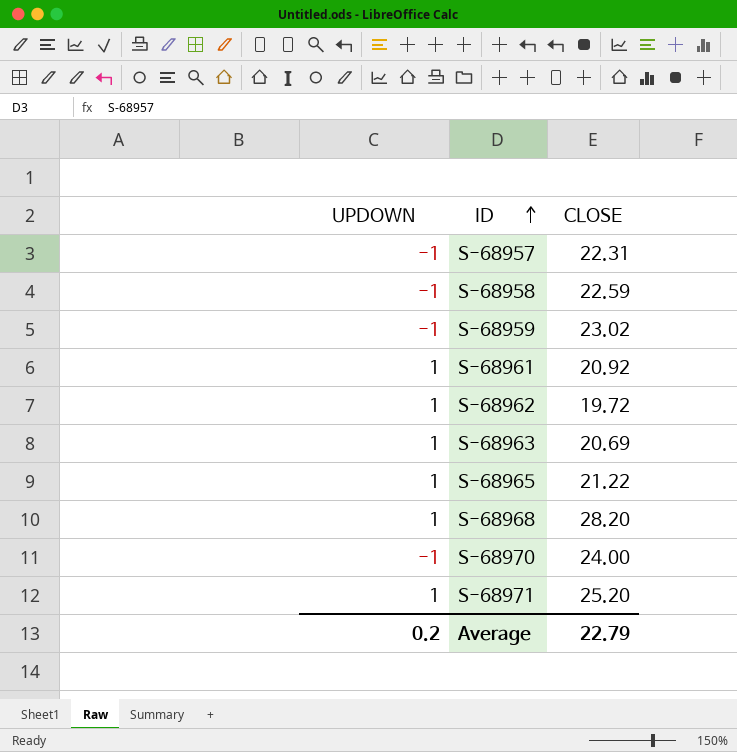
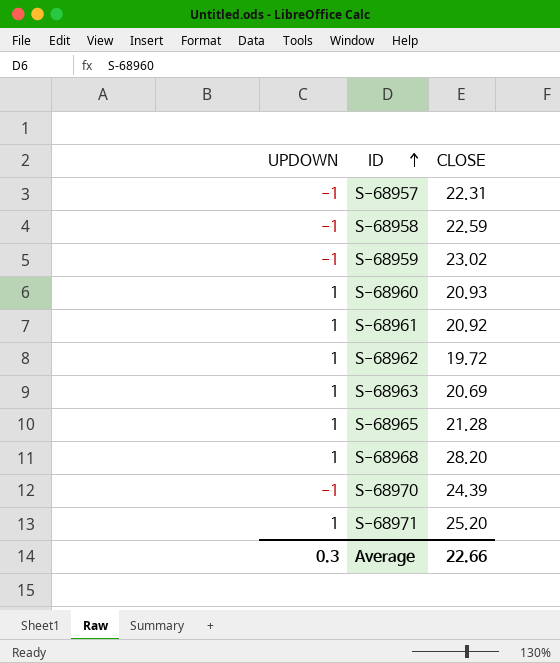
row S-68960: none -> 1 | 20.93
S-68965 | CLOSE: 21.22 -> 21.28
S-68970 | CLOSE: 24.00 -> 24.39
Average | UPDOWN: 0.2 -> 0.3
Average | CLOSE: 22.79 -> 22.66

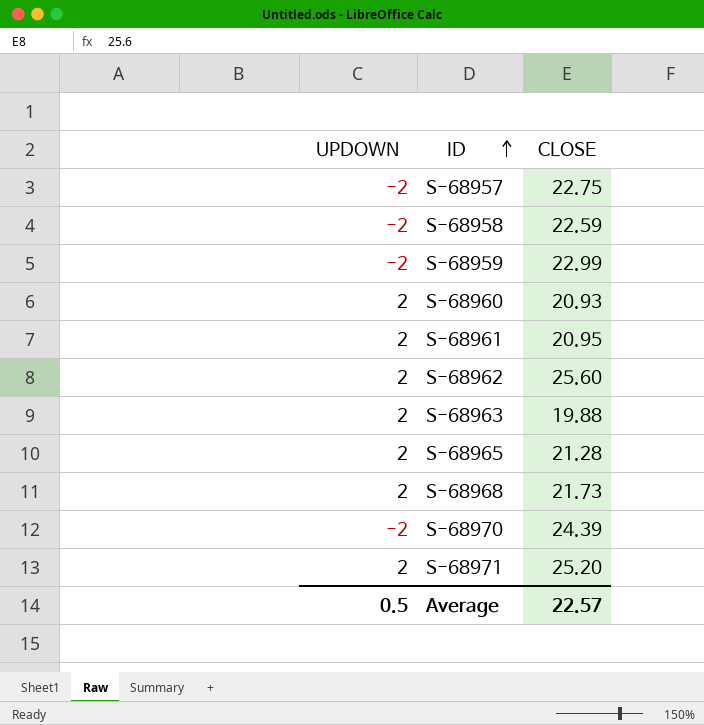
S-68957 | UPDOWN: -1 -> -2
S-68957 | CLOSE: 22.31 -> 22.75
S-68958 | UPDOWN: -1 -> -2
S-68959 | UPDOWN: -1 -> -2
S-68959 | CLOSE: 23.02 -> 22.99
S-68960 | UPDOWN: 1 -> 2
S-68961 | UPDOWN: 1 -> 2
S-68961 | CLOSE: 20.92 -> 20.95
S-68962 | UPDOWN: 1 -> 2
S-68962 | CLOSE: 19.72 -> 25.60
S-68963 | UPDOWN: 1 -> 2
S-68963 | CLOSE: 20.69 -> 19.88
S-68965 | UPDOWN: 1 -> 2
S-68968 | UPDOWN: 1 -> 2
S-68968 | CLOSE: 28.20 -> 21.73
S-68970 | UPDOWN: -1 -> -2
S-68971 | UPDOWN: 1 -> 2
Average | UPDOWN: 0.3 -> 0.5
Average | CLOSE: 22.66 -> 22.57

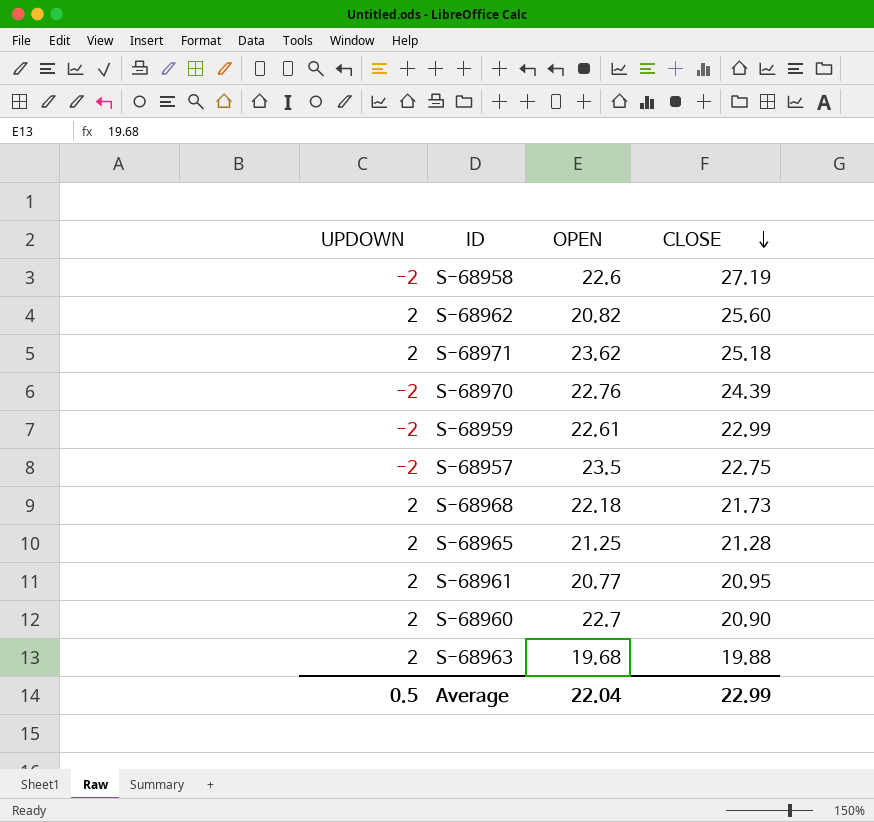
row order: ID ascending -> CLOSE descending
column OPEN | position: none -> 3
S-68958 | CLOSE: 22.59 -> 27.19
S-68971 | CLOSE: 25.20 -> 25.18
S-68960 | CLOSE: 20.93 -> 20.90
Average | CLOSE: 22.57 -> 22.99

